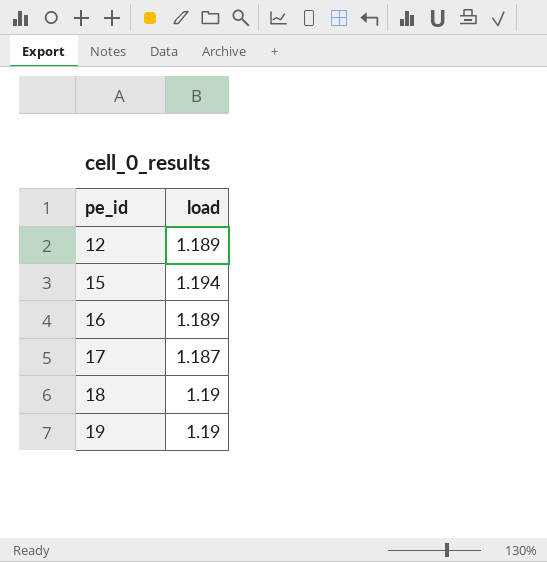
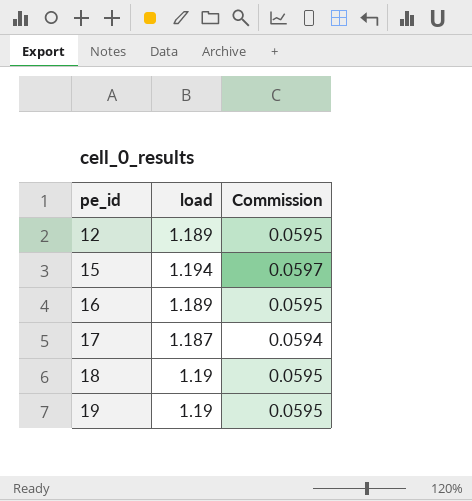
column Commission | formula: none -> [load] * 0.05

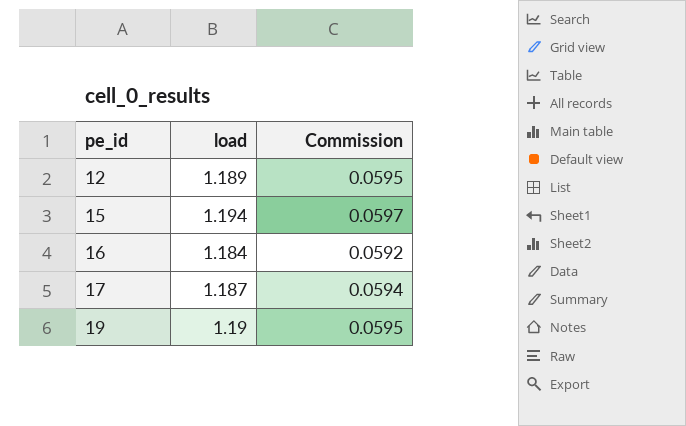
row 18: 1.19 | 0.0595 -> none
16 | load: 1.189 -> 1.184
16 | Commission: 0.0595 -> 0.0592

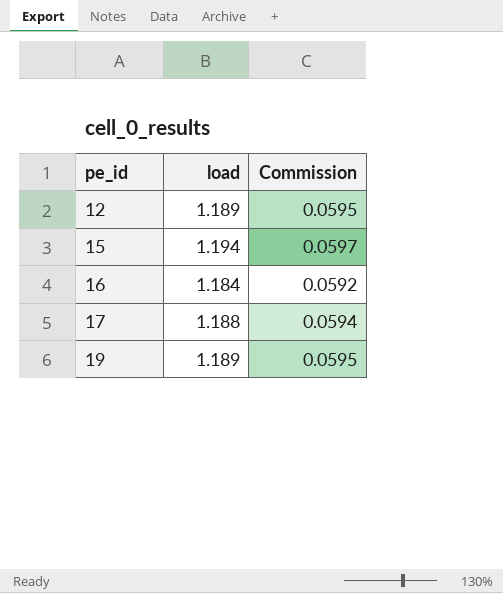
17 | load: 1.187 -> 1.188
19 | load: 1.19 -> 1.189

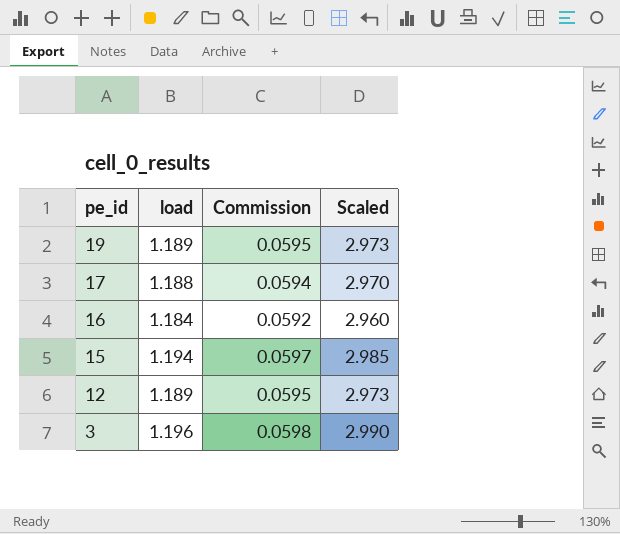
row order: pe_id ascending -> pe_id descending
column Scaled | formula: none -> [load] * 2.5
row 3: none -> 1.196 | 0.0598 | 2.990

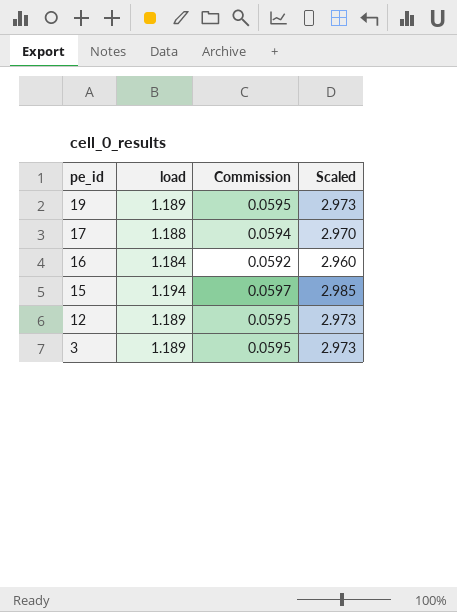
3 | load: 1.196 -> 1.189
3 | Commission: 0.0598 -> 0.0595
3 | Scaled: 2.990 -> 2.973

